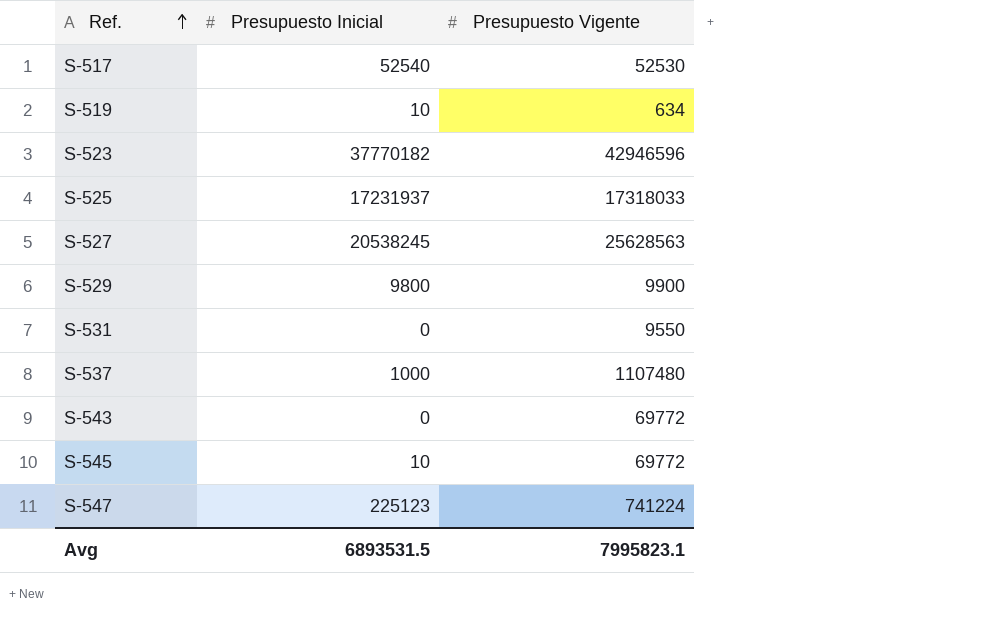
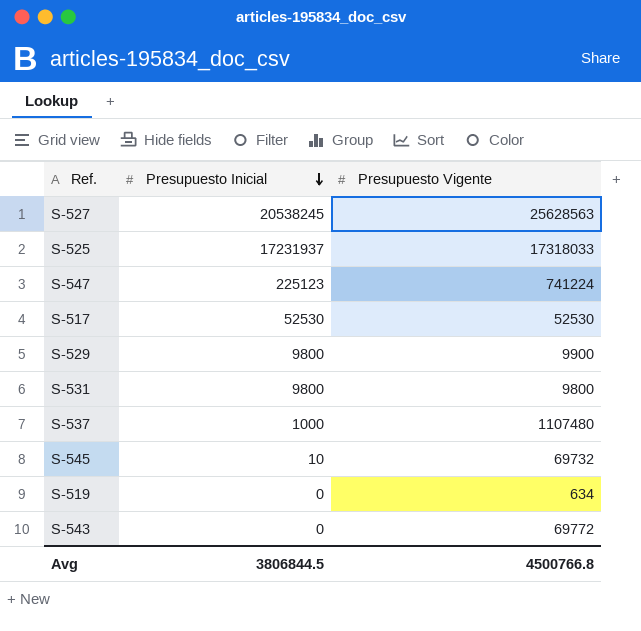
row order: Ref. ascending -> Presupuesto Inicial descending
row S-523: 37770182 | 42946596 -> none
S-517 | Presupuesto Inicial: 52540 -> 52530
S-531 | Presupuesto Inicial: 0 -> 9800
S-531 | Presupuesto Vigente: 9550 -> 9800
S-545 | Presupuesto Vigente: 69772 -> 69732
S-519 | Presupuesto Inicial: 10 -> 0
Avg | Presupuesto Inicial: 6893531.5 -> 3806844.5
Avg | Presupuesto Vigente: 7995823.1 -> 4500766.8

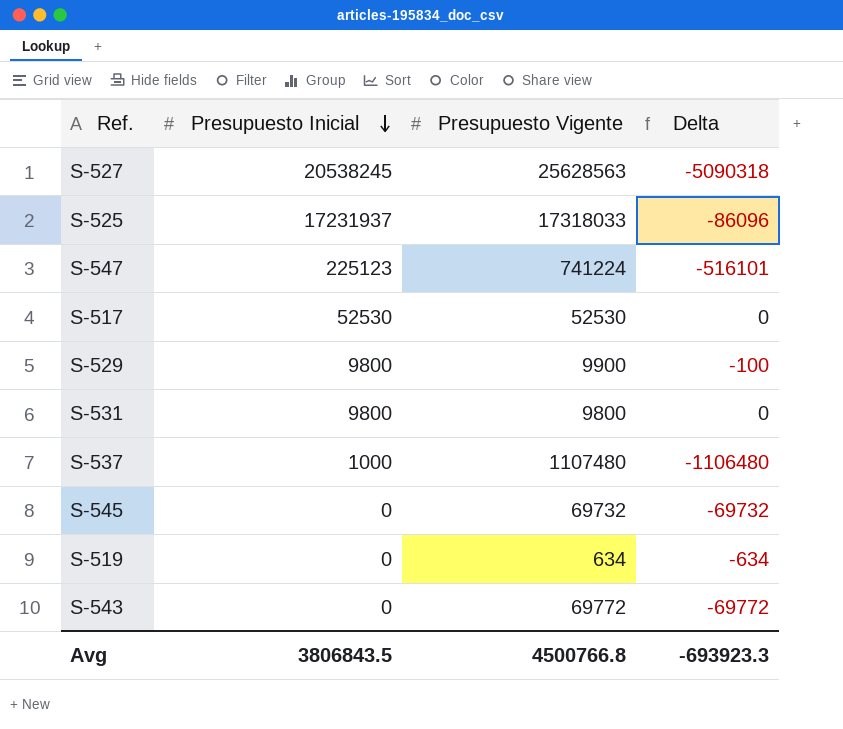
column Delta | formula: none -> [Presupuesto Inicial] - [Presupuesto Vigente]
S-545 | Presupuesto Inicial: 10 -> 0
Avg | Presupuesto Inicial: 3806844.5 -> 3806843.5

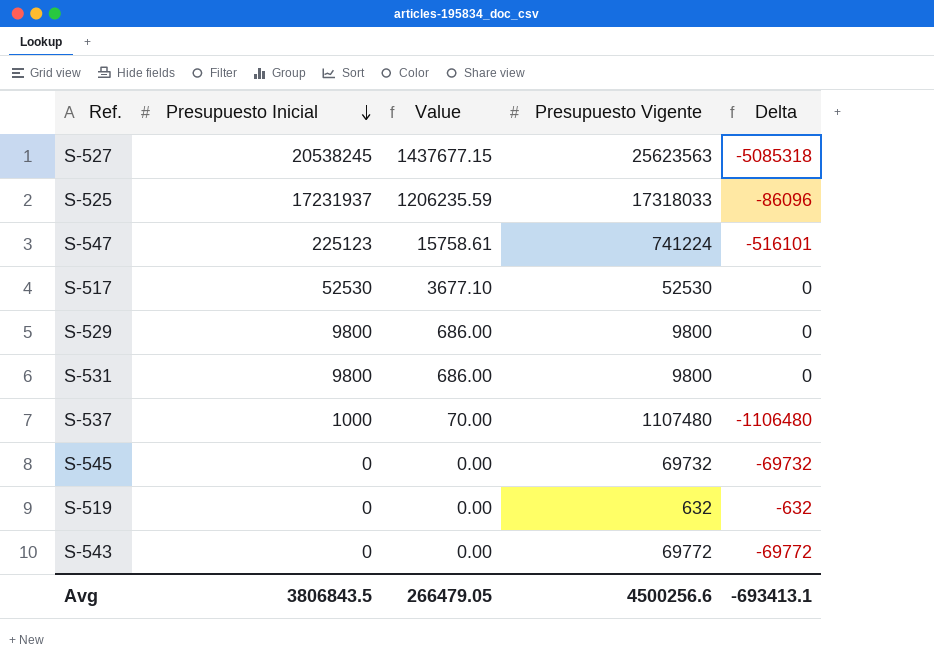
column Value | formula: none -> [Presupuesto Inicial] * 0.07
S-527 | Presupuesto Vigente: 25628563 -> 25623563
S-527 | Delta: -5090318 -> -5085318
S-529 | Presupuesto Vigente: 9900 -> 9800
S-529 | Delta: -100 -> 0
S-519 | Presupuesto Vigente: 634 -> 632
S-519 | Delta: -634 -> -632
Avg | Presupuesto Vigente: 4500766.8 -> 4500256.6
Avg | Delta: -693923.3 -> -693413.1

